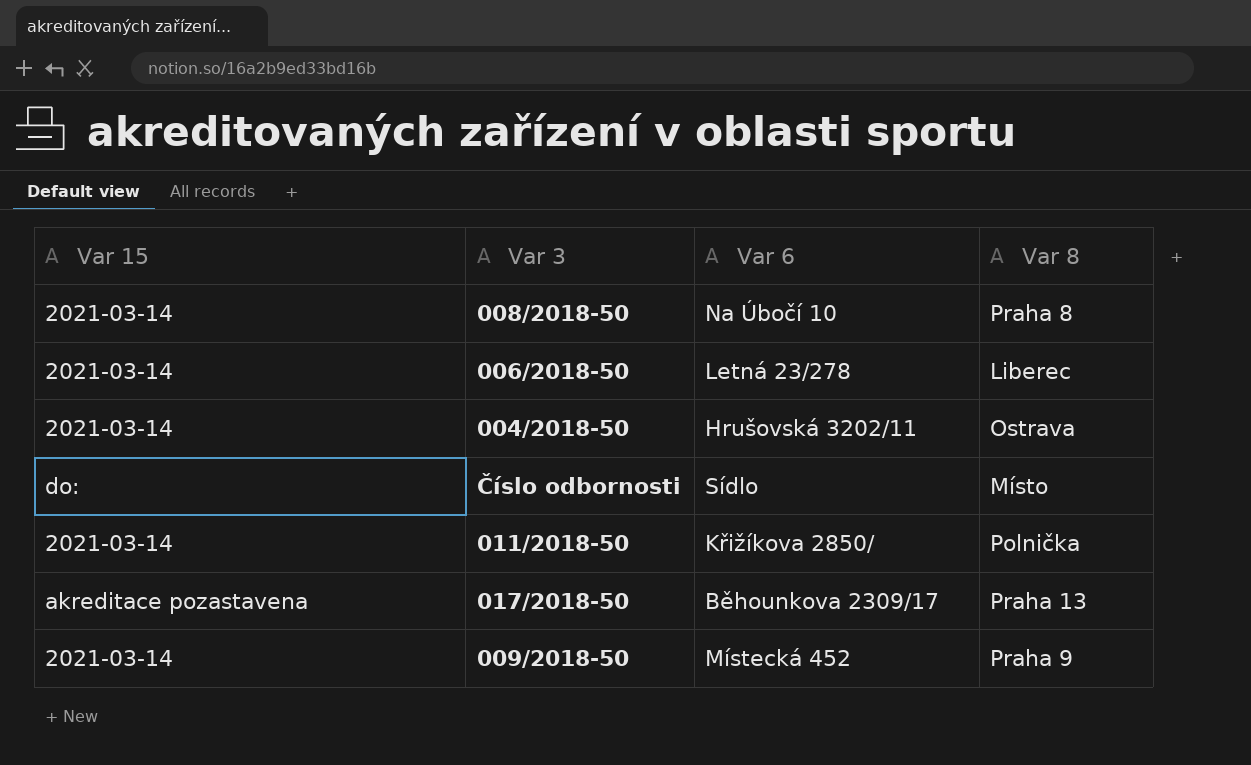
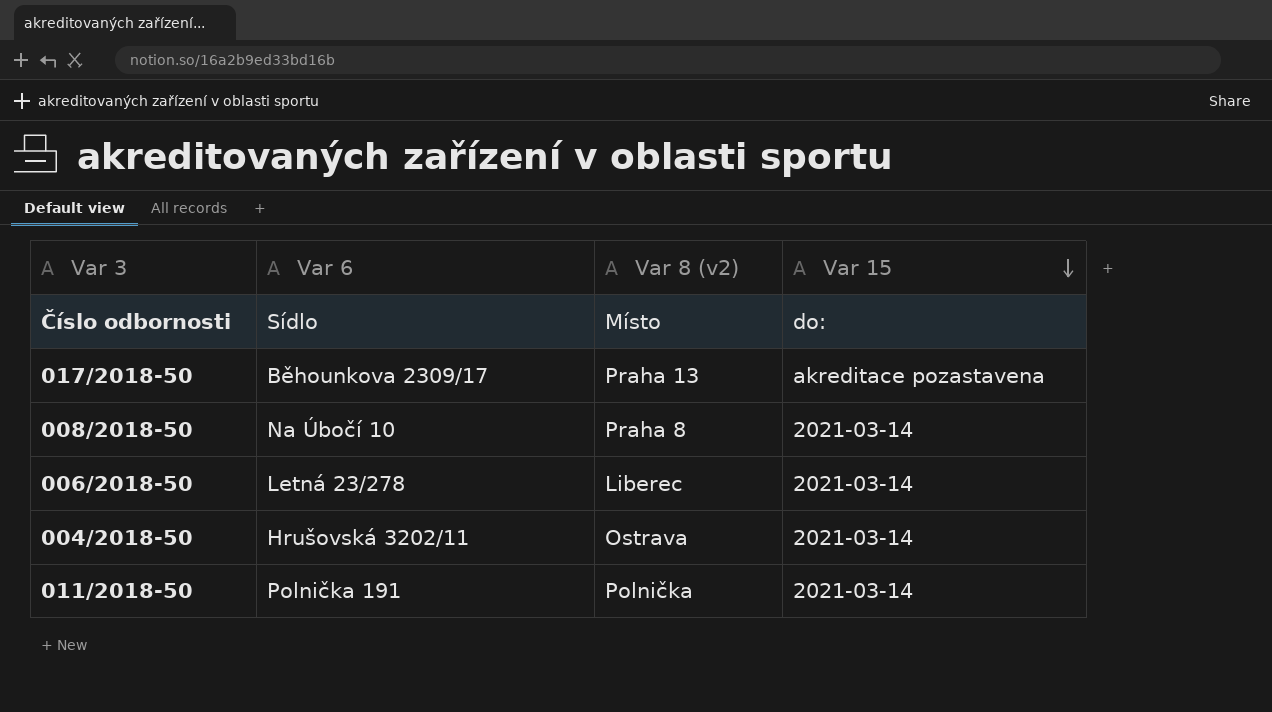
row order: none -> Var 15 descending
column name: Var 8 -> Var 8 (v2)
column Var 15 | position: 1 -> 4
row 009/2018-50: 2021-03-14 | Místecká 452 | Praha 9 -> none
011/2018-50 | Var 6: Křižíkova 2850/ -> Polnička 191

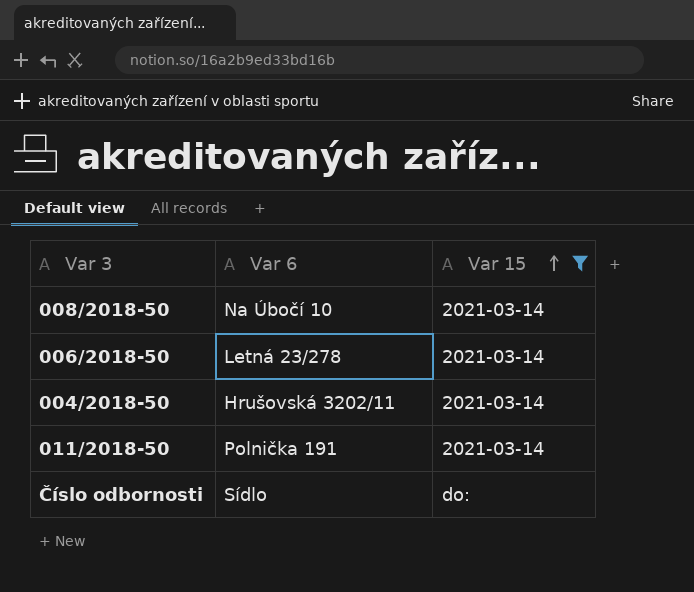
filter: none -> Var 15 != akreditace pozastavena
row order: Var 15 descending -> Var 15 ascending
column Var 8 (v2) | position: 3 -> none

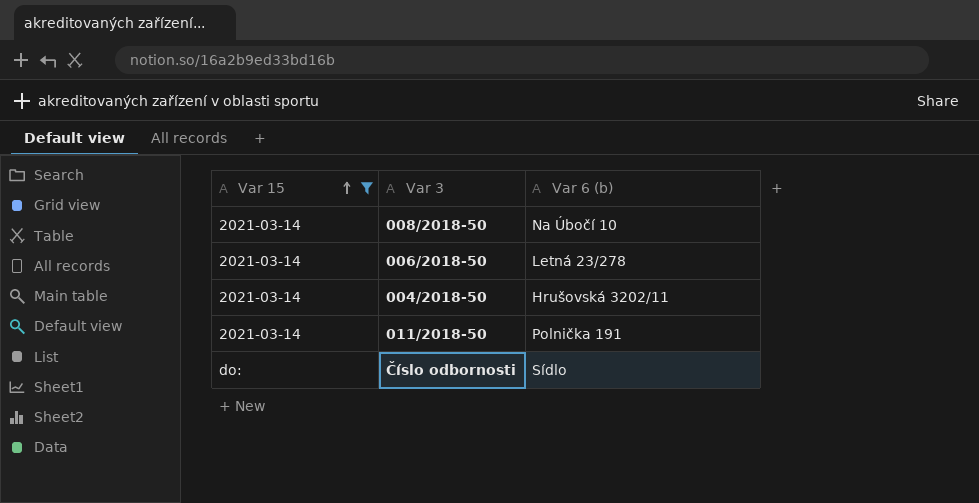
column Var 15 | position: 3 -> 1
column name: Var 6 -> Var 6 (b)

